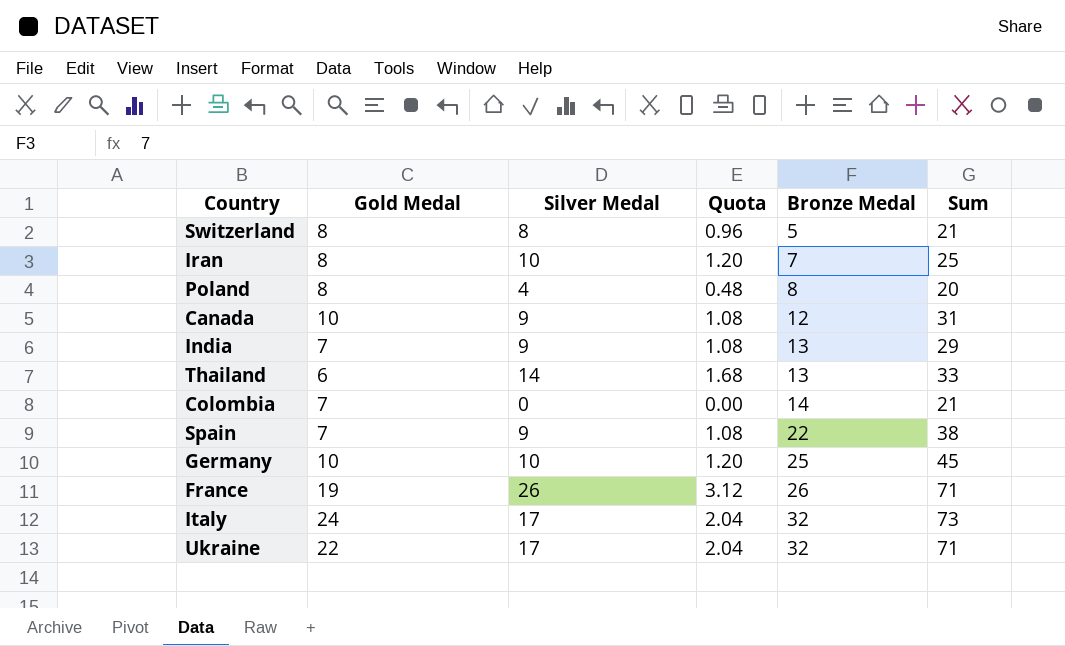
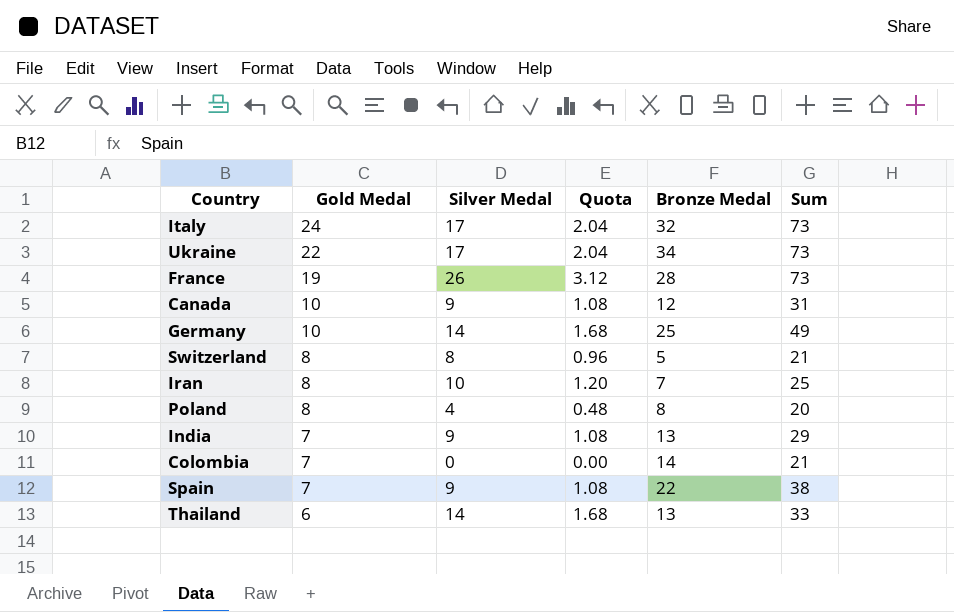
row order: Bronze Medal ascending -> Gold Medal descending
Ukraine | Bronze Medal: 32 -> 34
Ukraine | Sum: 71 -> 73
France | Bronze Medal: 26 -> 28
France | Sum: 71 -> 73
Germany | Silver Medal: 10 -> 14
Germany | Quota: 1.20 -> 1.68
Germany | Sum: 45 -> 49

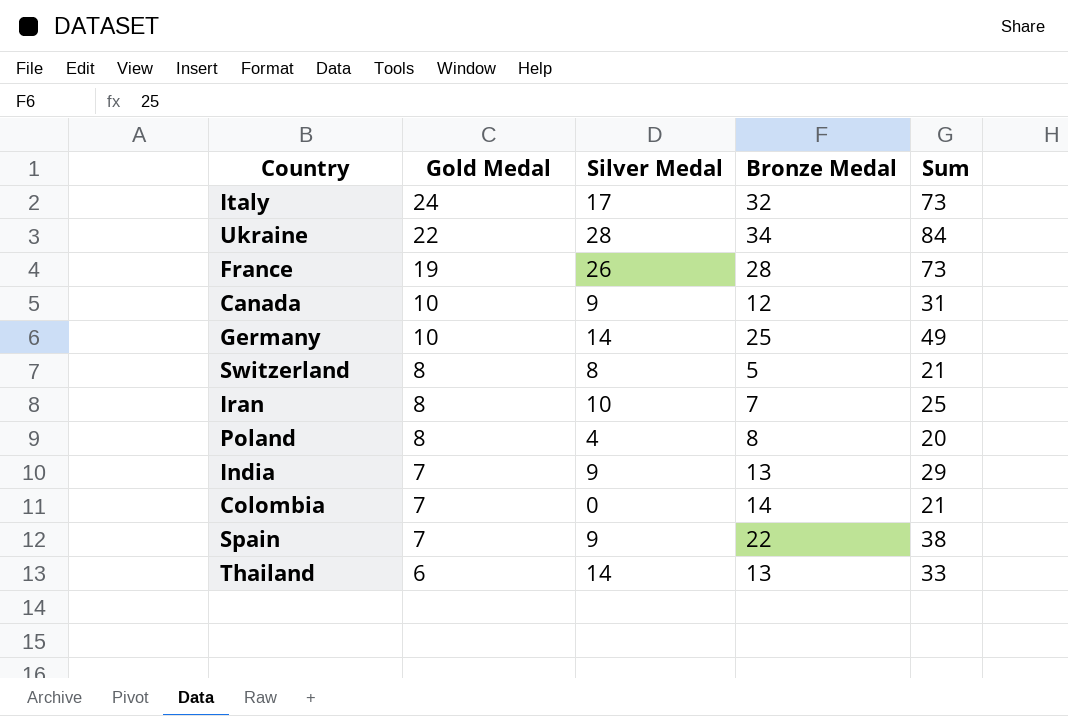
column Quota | formula: [Silver Medal] * 0.12 -> none
Ukraine | Silver Medal: 17 -> 28
Ukraine | Sum: 73 -> 84

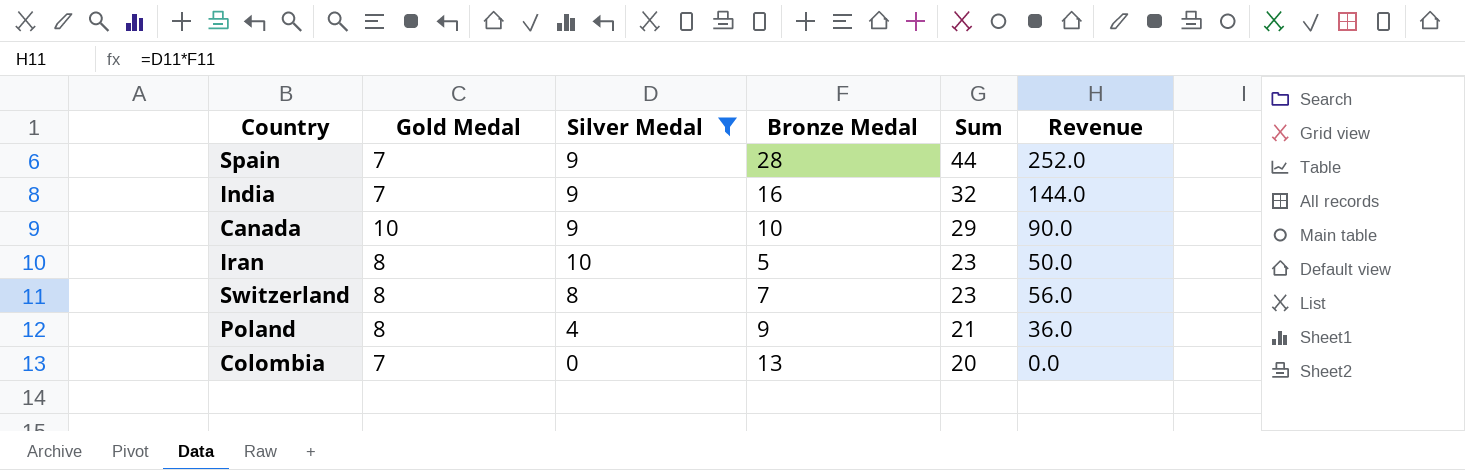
filter: none -> Silver Medal <= 10
row order: Gold Medal descending -> Sum descending
column Revenue | formula: none -> [Silver Medal] * [Bronze Medal]
Spain | Bronze Medal: 22 -> 28
Spain | Sum: 38 -> 44
India | Bronze Medal: 13 -> 16
India | Sum: 29 -> 32
Canada | Bronze Medal: 12 -> 10
Canada | Sum: 31 -> 29
Iran | Bronze Medal: 7 -> 5
Iran | Sum: 25 -> 23
Switzerland | Bronze Medal: 5 -> 7
Switzerland | Sum: 21 -> 23
Poland | Bronze Medal: 8 -> 9
Poland | Sum: 20 -> 21
Colombia | Bronze Medal: 14 -> 13
Colombia | Sum: 21 -> 20

